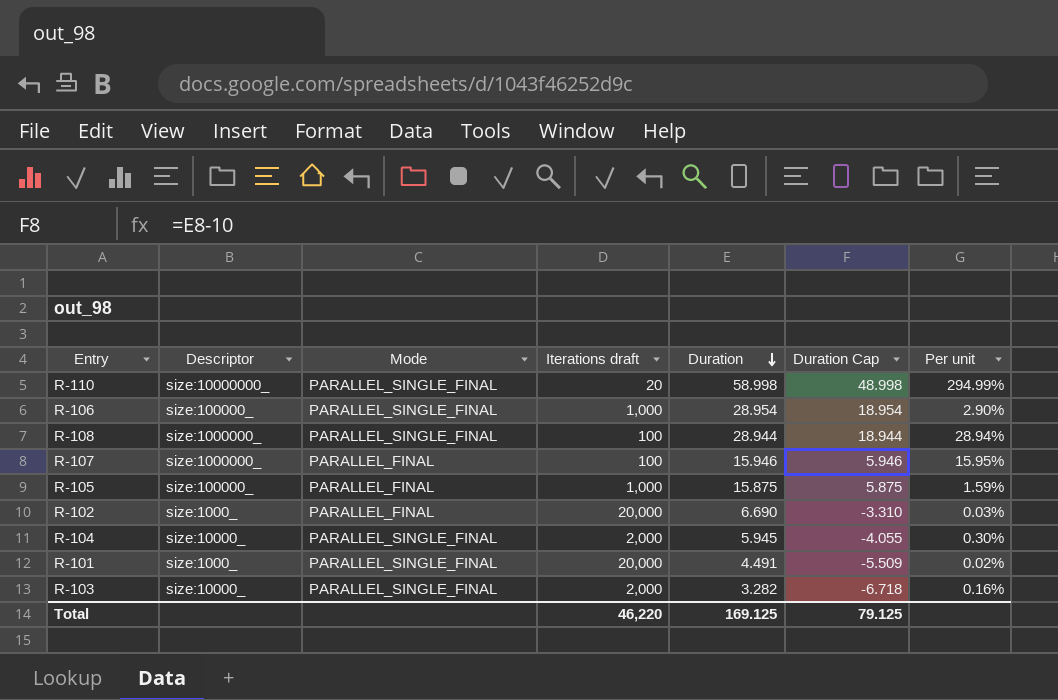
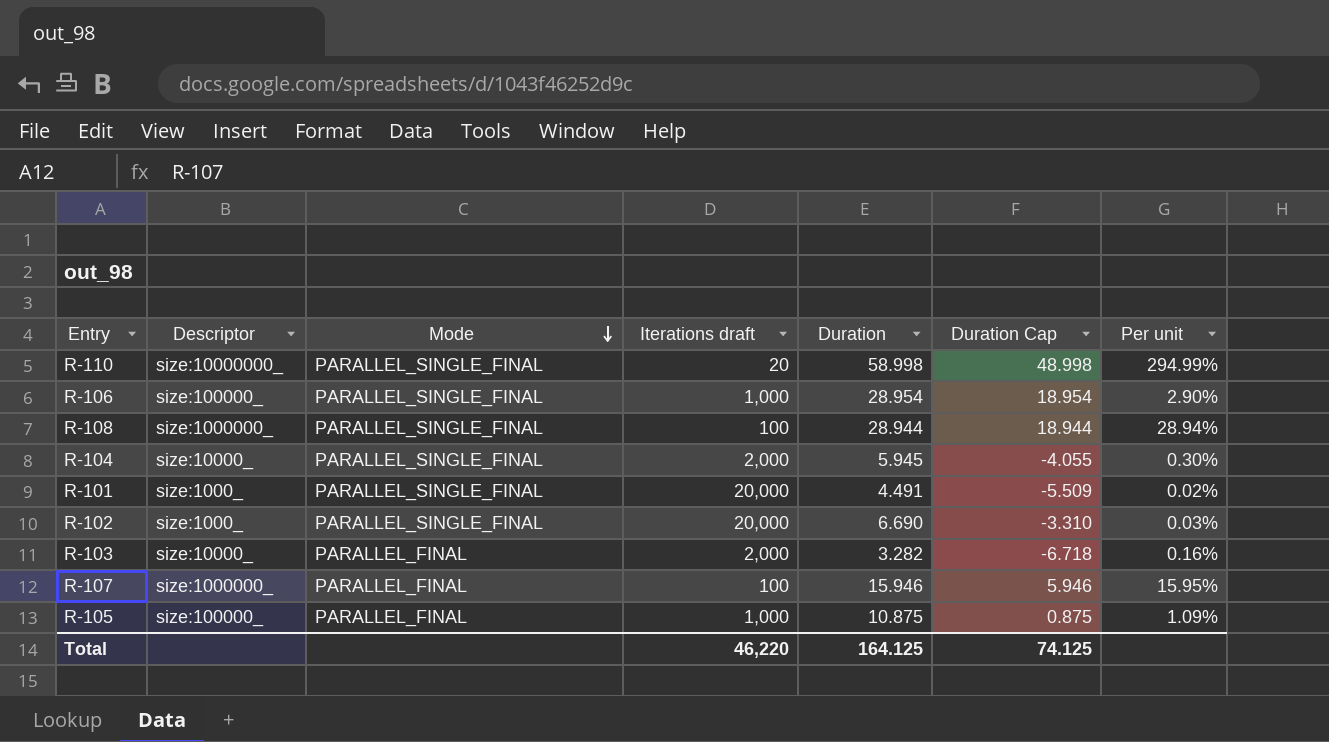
row order: Duration descending -> Mode descending
R-102 | Mode: PARALLEL_FINAL -> PARALLEL_SINGLE_FINAL
R-103 | Mode: PARALLEL_SINGLE_FINAL -> PARALLEL_FINAL
R-105 | Duration: 15.875 -> 10.875
R-105 | Duration Cap: 5.875 -> 0.875
R-105 | Per unit: 1.59% -> 1.09%
Total | Duration: 169.125 -> 164.125
Total | Duration Cap: 79.125 -> 74.125

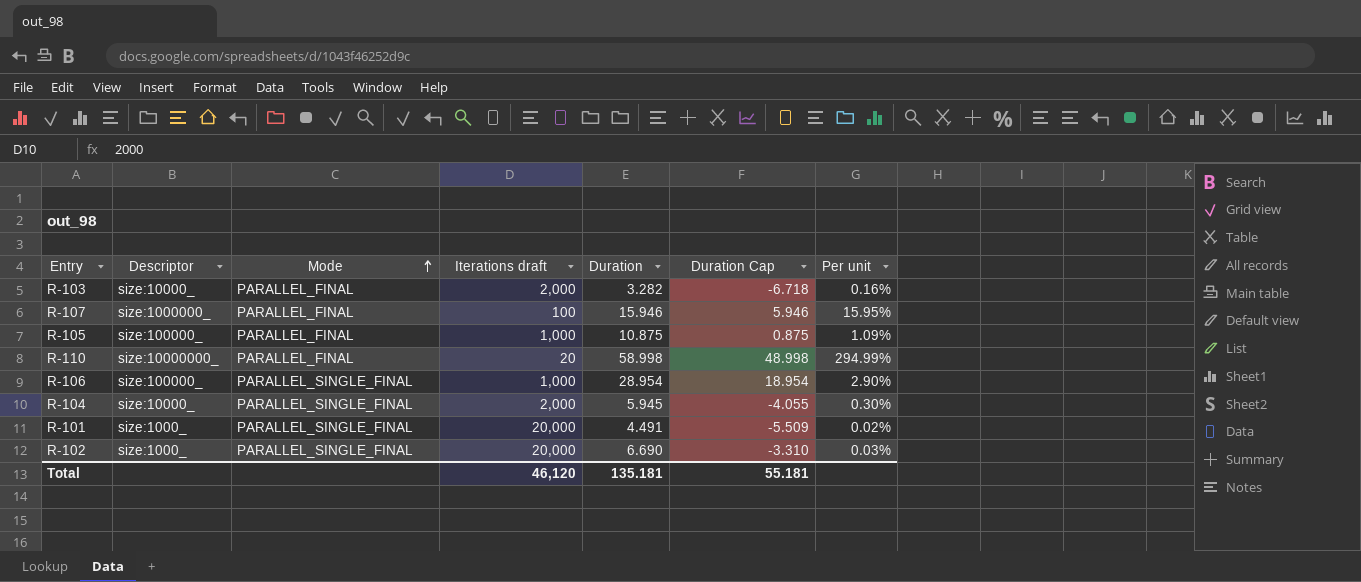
row order: Mode descending -> Mode ascending
row R-108: size:1000000_ | PARALLEL_SINGLE_FINAL | 100 | 28.944 | 18.944 | 28.94% -> none
R-110 | Mode: PARALLEL_SINGLE_FINAL -> PARALLEL_FINAL
Total | Iterations draft: 46,220 -> 46,120
Total | Duration: 164.125 -> 135.181
Total | Duration Cap: 74.125 -> 55.181

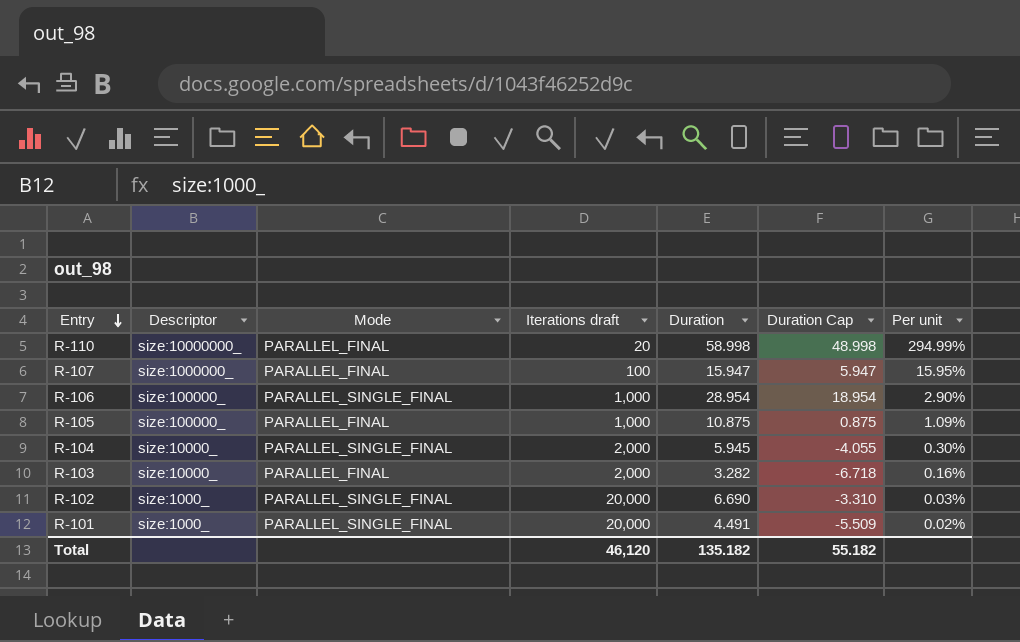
row order: Mode ascending -> Entry descending
R-107 | Duration: 15.946 -> 15.947
R-107 | Duration Cap: 5.946 -> 5.947
Total | Duration: 135.181 -> 135.182
Total | Duration Cap: 55.181 -> 55.182

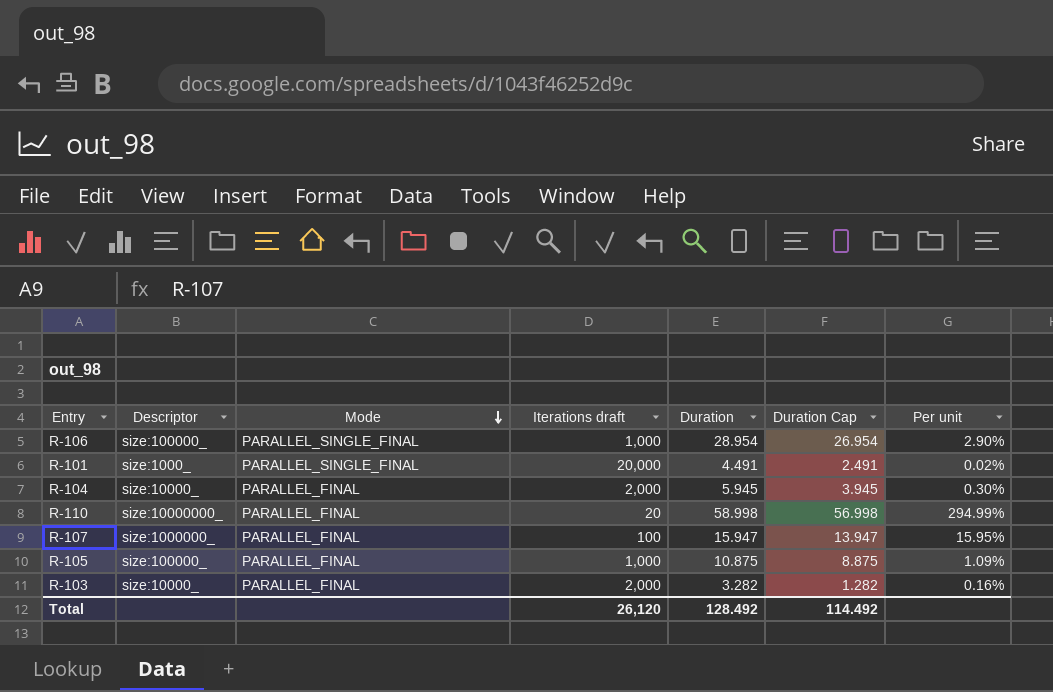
row order: Entry descending -> Mode descending
column Duration Cap | formula: [Duration] - 10 -> [Duration] - 2
row R-102: size:1000_ | PARALLEL_SINGLE_FINAL | 20,000 | 6.690 | -3.310 | 0.03% -> none
R-104 | Mode: PARALLEL_SINGLE_FINAL -> PARALLEL_FINAL
Total | Iterations draft: 46,120 -> 26,120
Total | Duration: 135.182 -> 128.492
Total | Duration Cap: 55.182 -> 114.492

